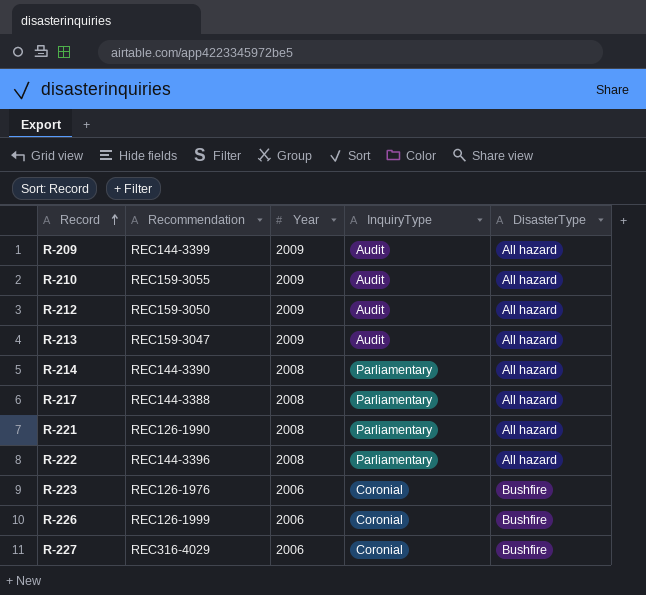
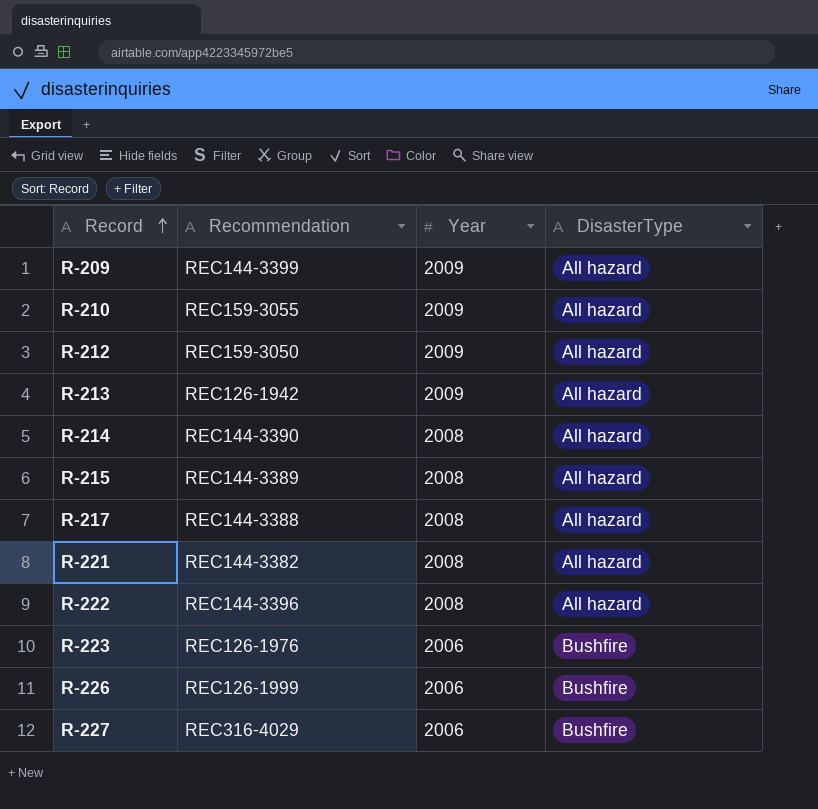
column InquiryType | position: 4 -> none
R-213 | Recommendation: REC159-3047 -> REC126-1942
row R-215: none -> REC144-3389 | 2008 | All hazard
R-221 | Recommendation: REC126-1990 -> REC144-3382

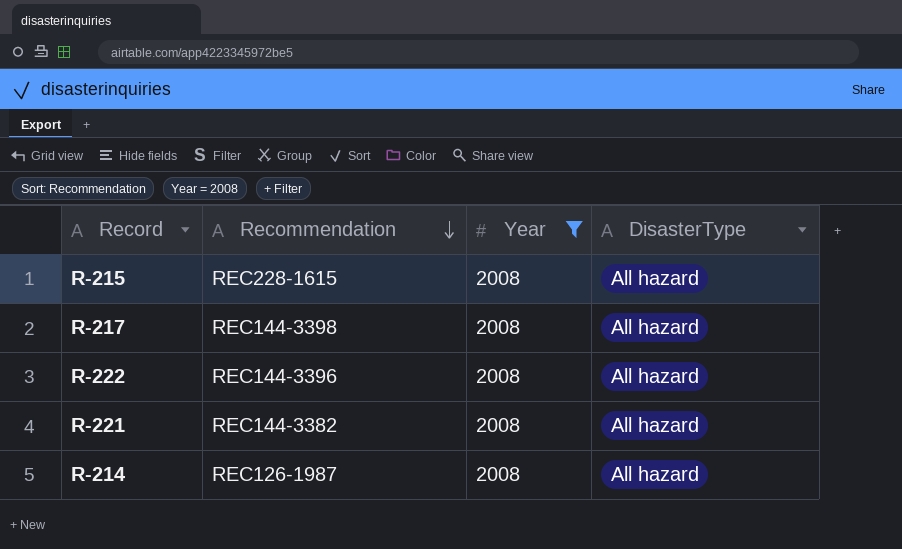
filter: none -> Year = 2008
row order: Record ascending -> Recommendation descending
R-215 | Recommendation: REC144-3389 -> REC228-1615
R-217 | Recommendation: REC144-3388 -> REC144-3398
R-214 | Recommendation: REC144-3390 -> REC126-1987

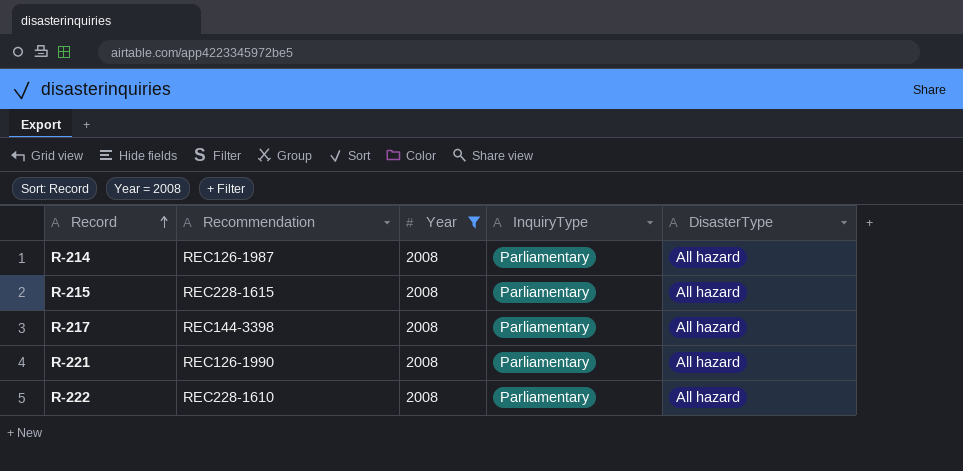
row order: Recommendation descending -> Record ascending
column InquiryType | position: none -> 4
R-221 | Recommendation: REC144-3382 -> REC126-1990
R-222 | Recommendation: REC144-3396 -> REC228-1610

